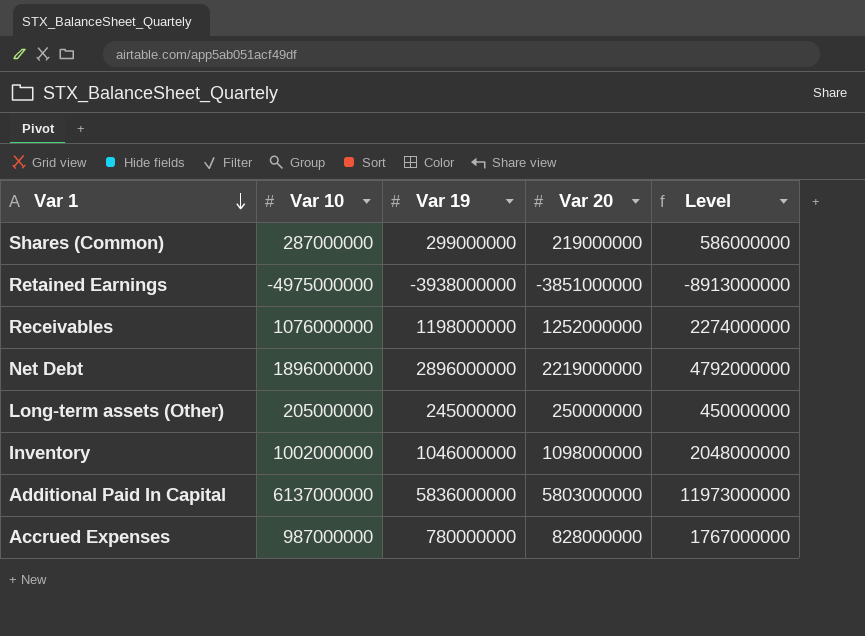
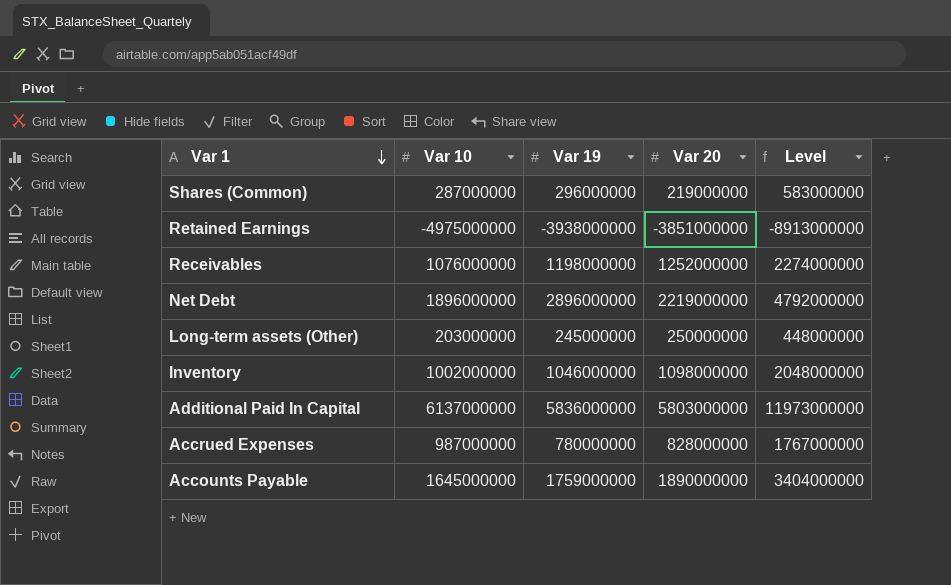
Shares (Common) | Var 19: 299000000 -> 296000000
Shares (Common) | Level: 586000000 -> 583000000
Long-term assets (Other) | Var 10: 205000000 -> 203000000
Long-term assets (Other) | Level: 450000000 -> 448000000
row Accounts Payable: none -> 1645000000 | 1759000000 | 1890000000 | 3404000000

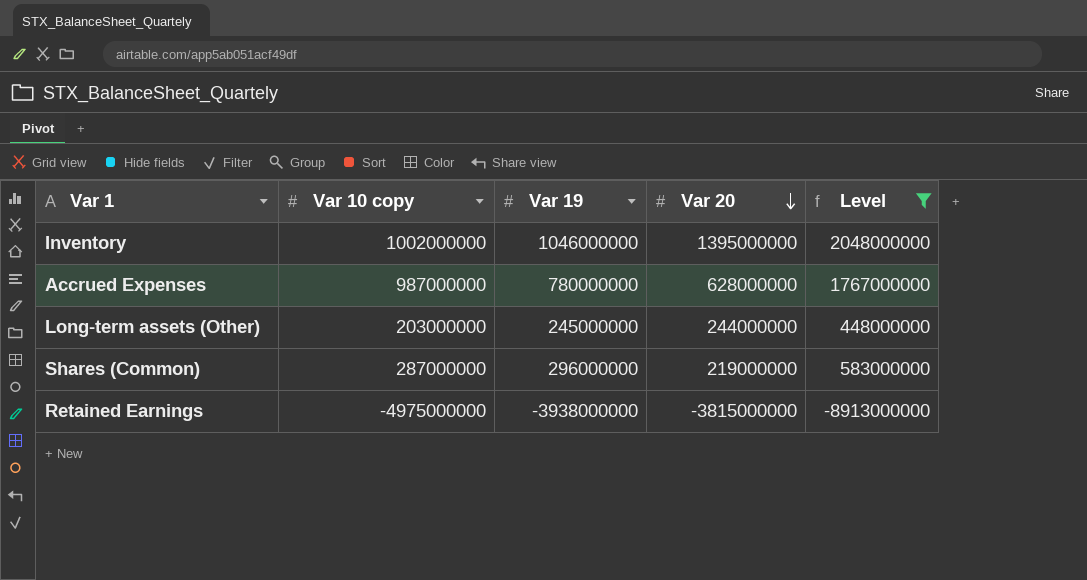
filter: none -> Level <= 2048000000
row order: Var 1 descending -> Var 20 descending
column name: Var 10 -> Var 10 copy
Inventory | Var 20: 1098000000 -> 1395000000
Accrued Expenses | Var 20: 828000000 -> 628000000
Long-term assets (Other) | Var 20: 250000000 -> 244000000
Retained Earnings | Var 20: -3851000000 -> -3815000000

